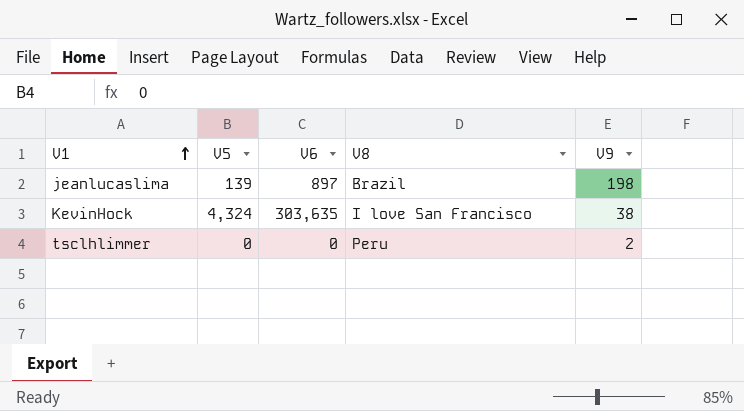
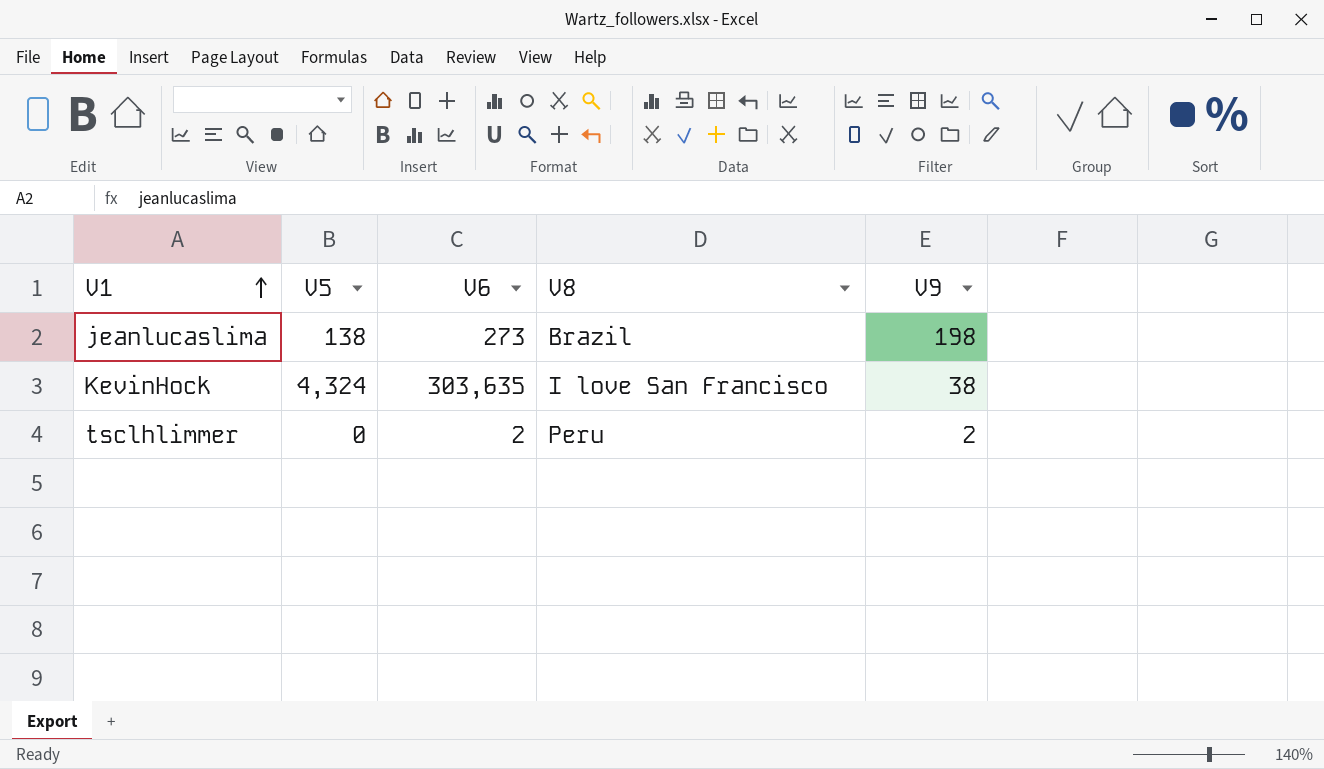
jeanlucaslima | V5: 139 -> 138
jeanlucaslima | V6: 897 -> 273
tsclhlimmer | V6: 0 -> 2

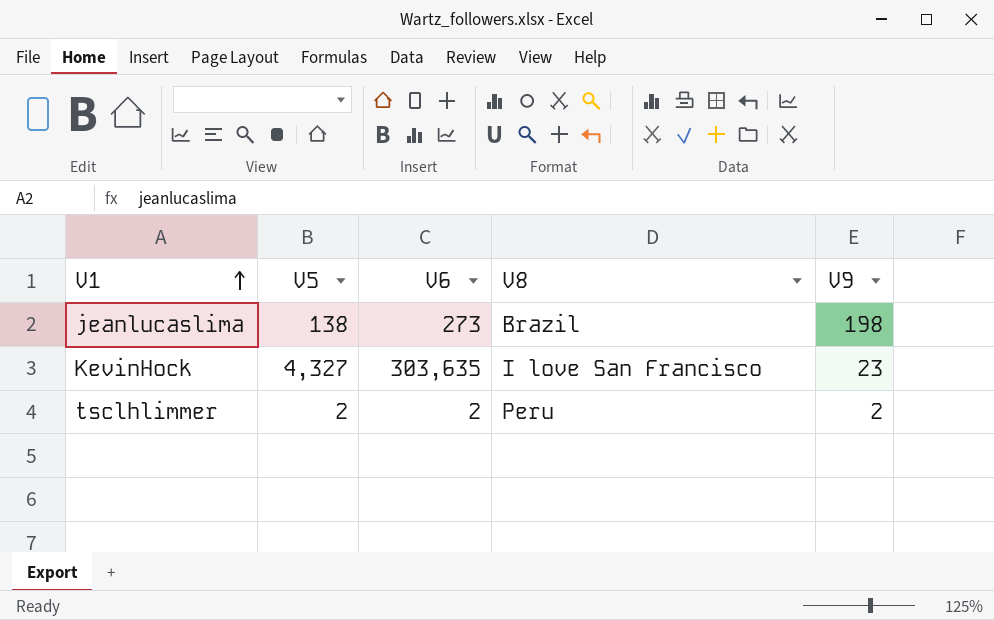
KevinHock | V5: 4,324 -> 4,327
KevinHock | V9: 38 -> 23
tsclhlimmer | V5: 0 -> 2

